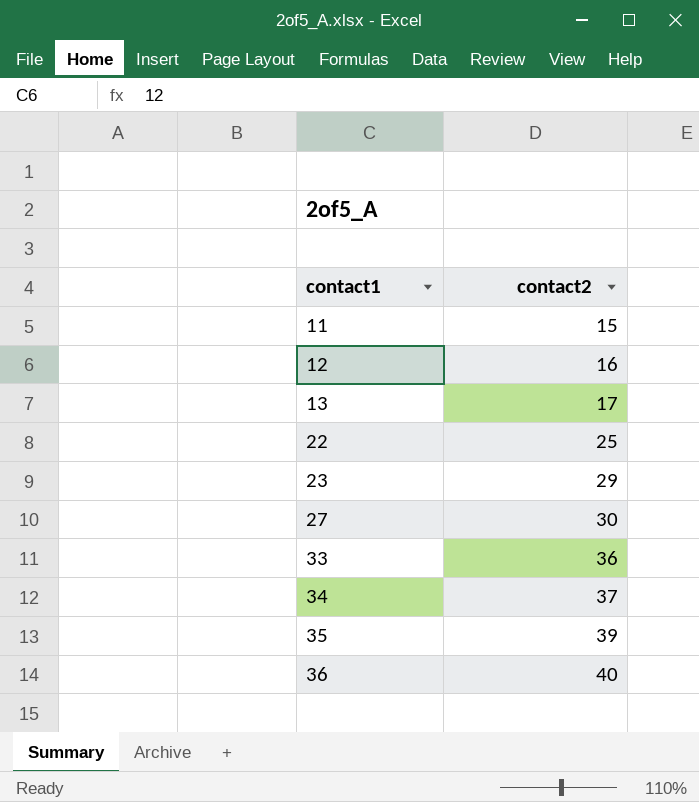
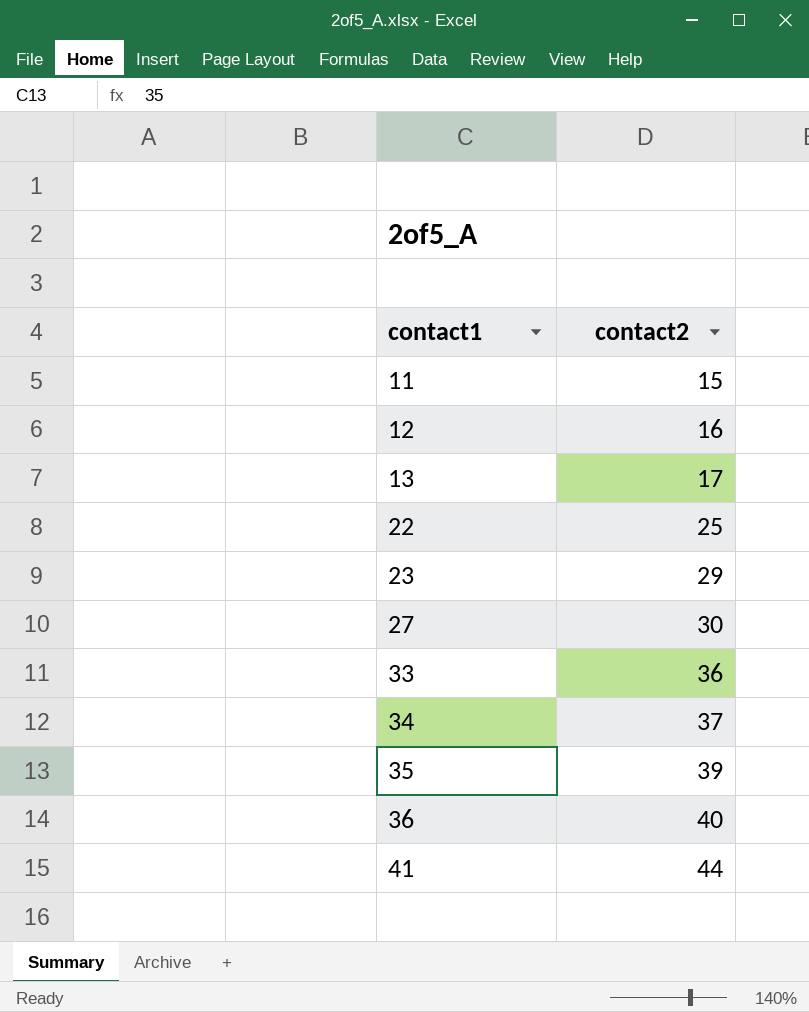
row 41: none -> 44

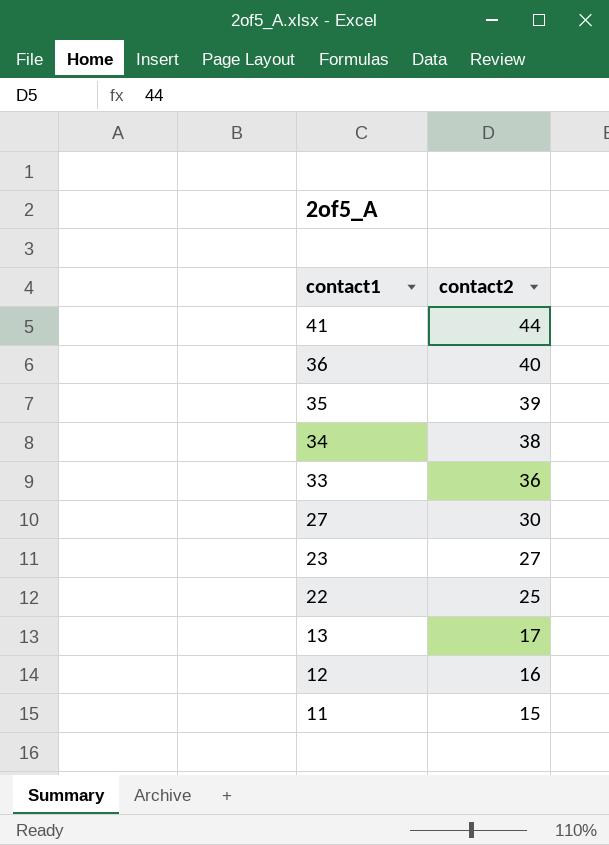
row order: contact1 ascending -> contact1 descending
34 | contact2: 37 -> 38
23 | contact2: 29 -> 27

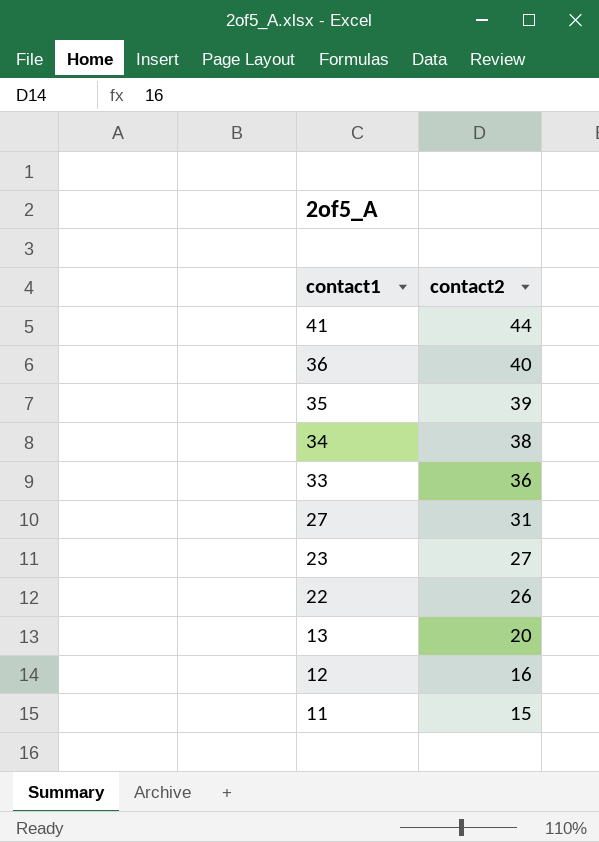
27 | contact2: 30 -> 31
22 | contact2: 25 -> 26
13 | contact2: 17 -> 20

